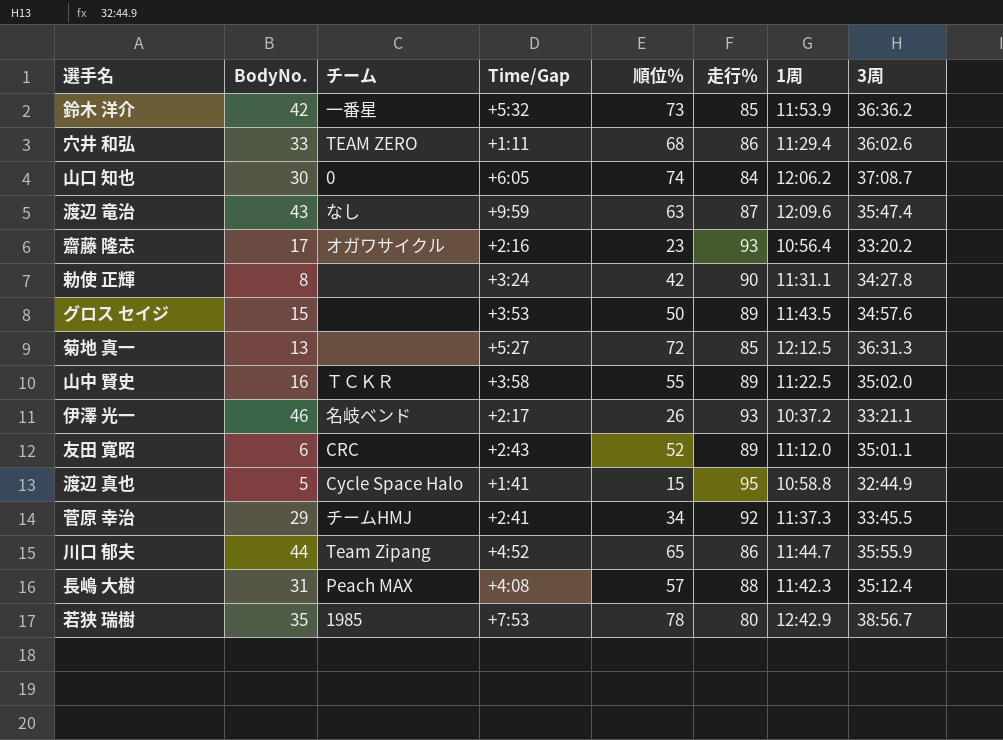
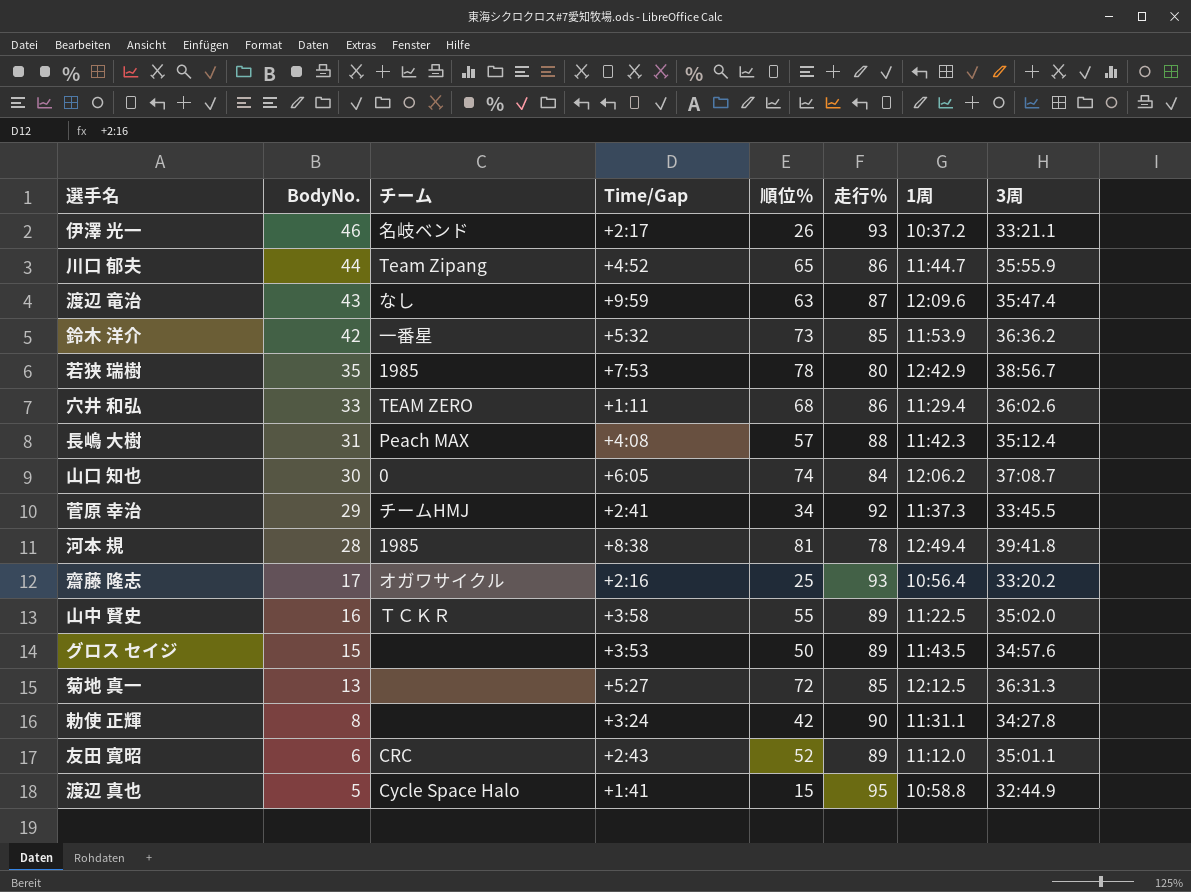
row order: none -> BodyNo. descending
row 河本 規: none -> 28 | 1985 | +8:38 | 81 | 78 | 12:49.4 | 39:41.8
齋藤 隆志 | 順位％: 23 -> 25

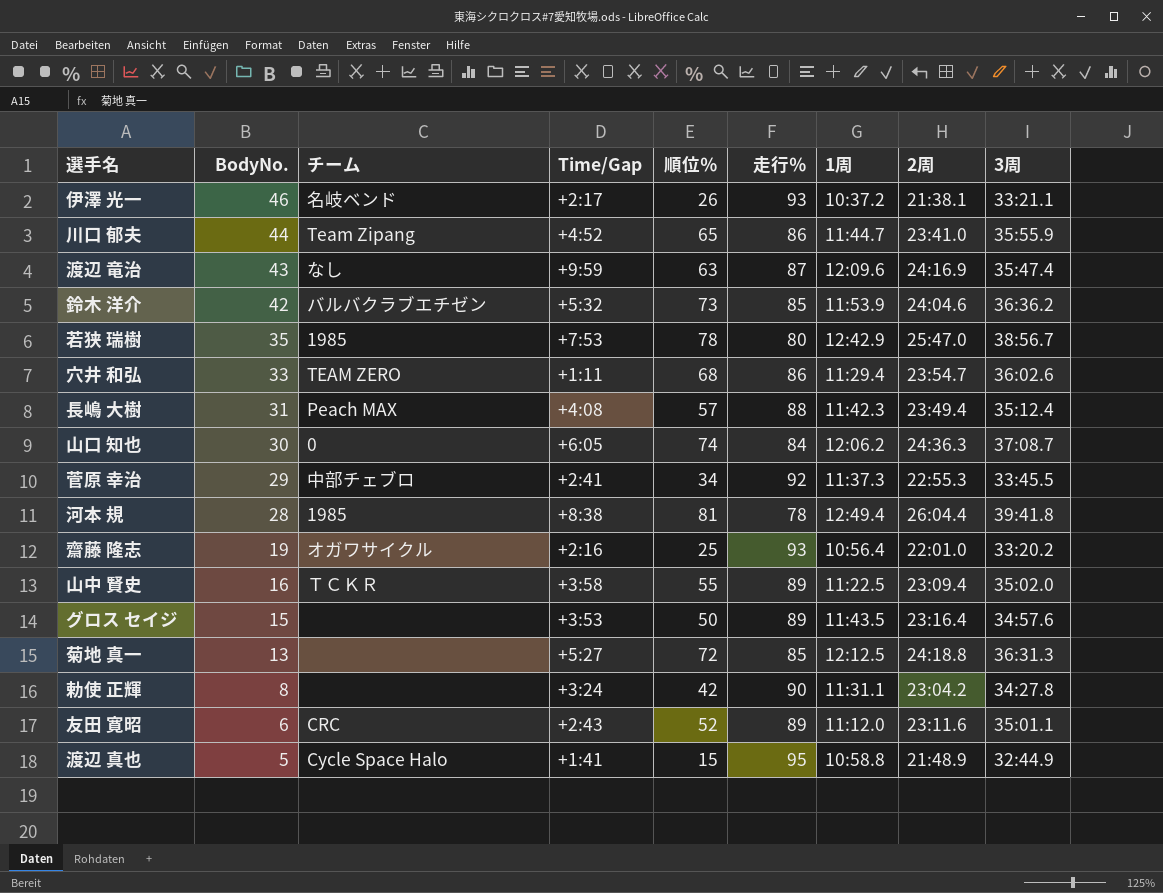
column 2周 | position: none -> 8
鈴木 洋介 | チーム: 一番星 -> バルバクラブエチゼン
菅原 幸治 | チーム: チームHMJ -> 中部チェブロ
齋藤 隆志 | BodyNo.: 17 -> 19

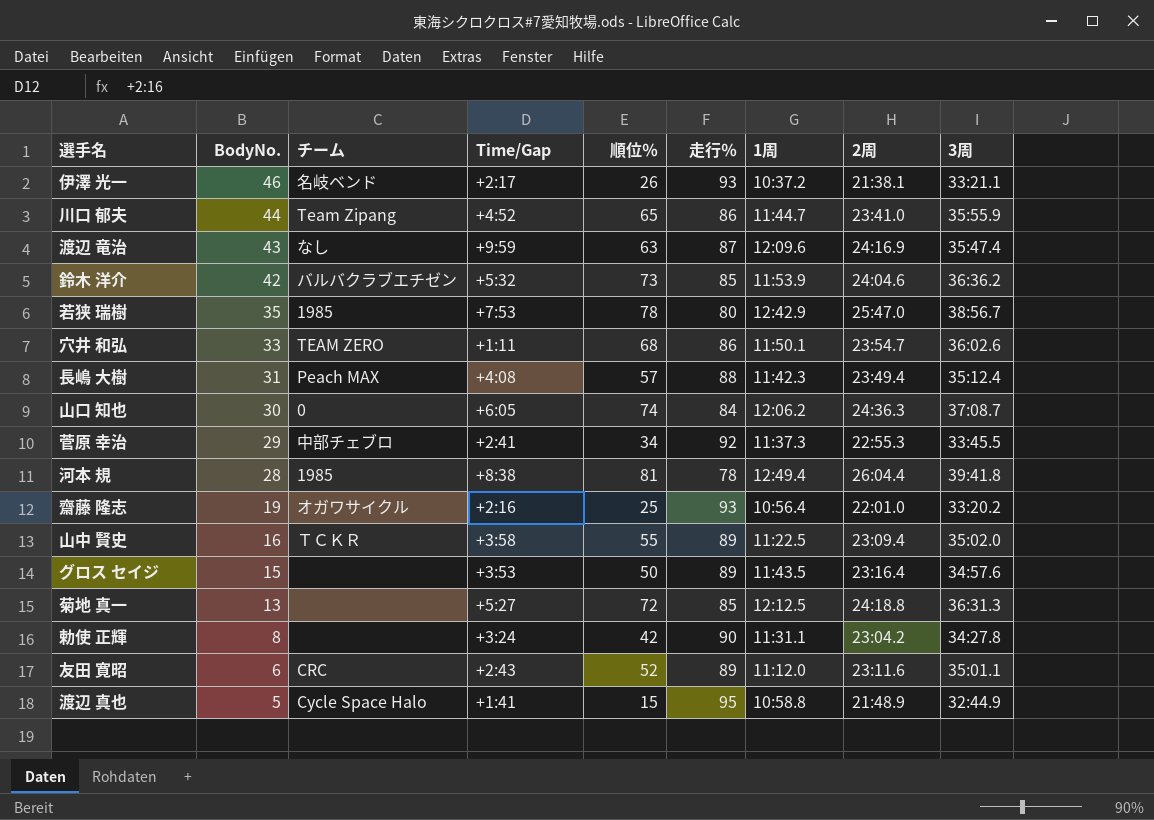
穴井 和弘 | 1周: 11:29.4 -> 11:50.1

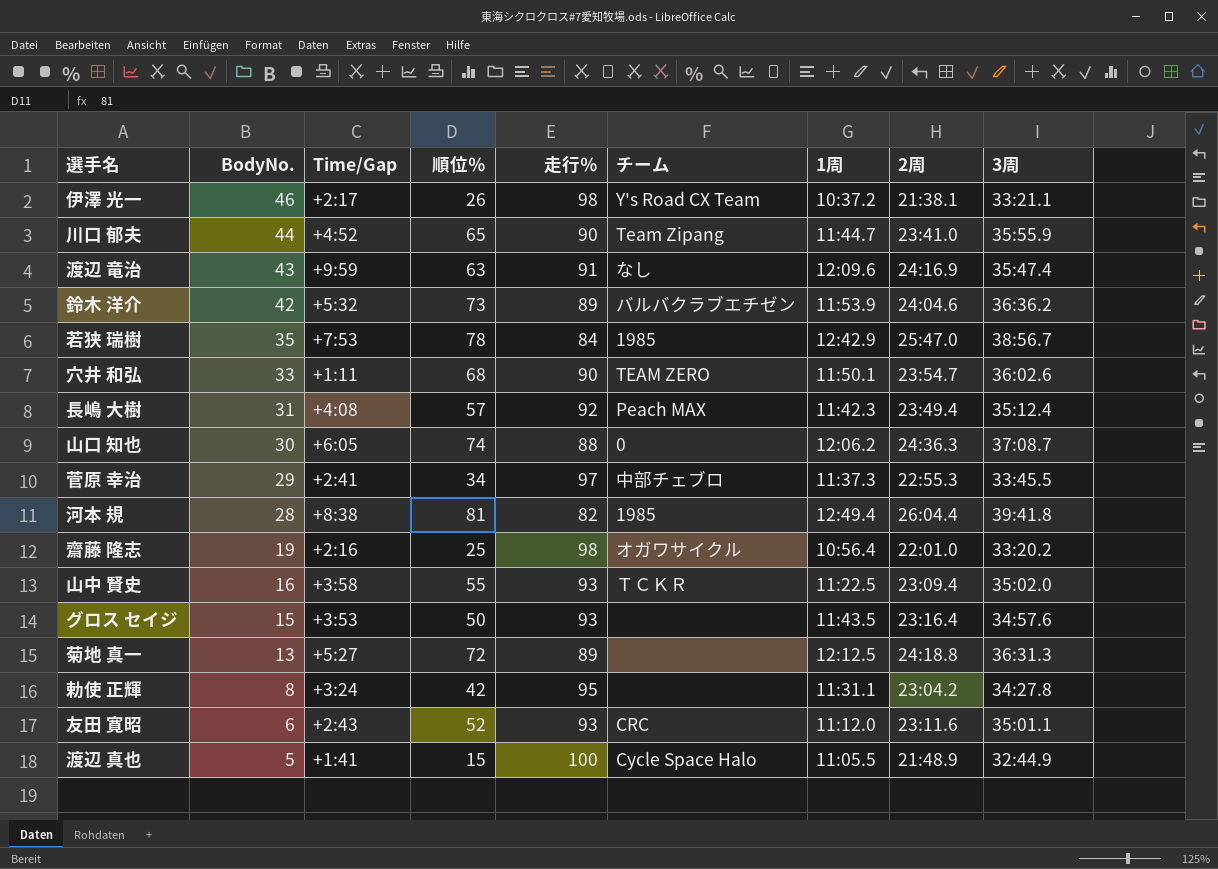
column チーム | position: 3 -> 6
伊澤 光一 | 走行％: 93 -> 98
伊澤 光一 | チーム: 名岐ベンド -> Y's Road CX Team
川口 郁夫 | 走行％: 86 -> 90
渡辺 竜治 | 走行％: 87 -> 91
鈴木 洋介 | 走行％: 85 -> 89
若狭 瑞樹 | 走行％: 80 -> 84
穴井 和弘 | 走行％: 86 -> 90
長嶋 大樹 | 走行％: 88 -> 92
山口 知也 | 走行％: 84 -> 88
菅原 幸治 | 走行％: 92 -> 97
河本 規 | 走行％: 78 -> 82
齋藤 隆志 | 走行％: 93 -> 98
山中 賢史 | 走行％: 89 -> 93
グロス セイジ | 走行％: 89 -> 93
菊地 真一 | 走行％: 85 -> 89
勅使 正輝 | 走行％: 90 -> 95
友田 寛昭 | 走行％: 89 -> 93
渡辺 真也 | 走行％: 95 -> 100
渡辺 真也 | 1周: 10:58.8 -> 11:05.5

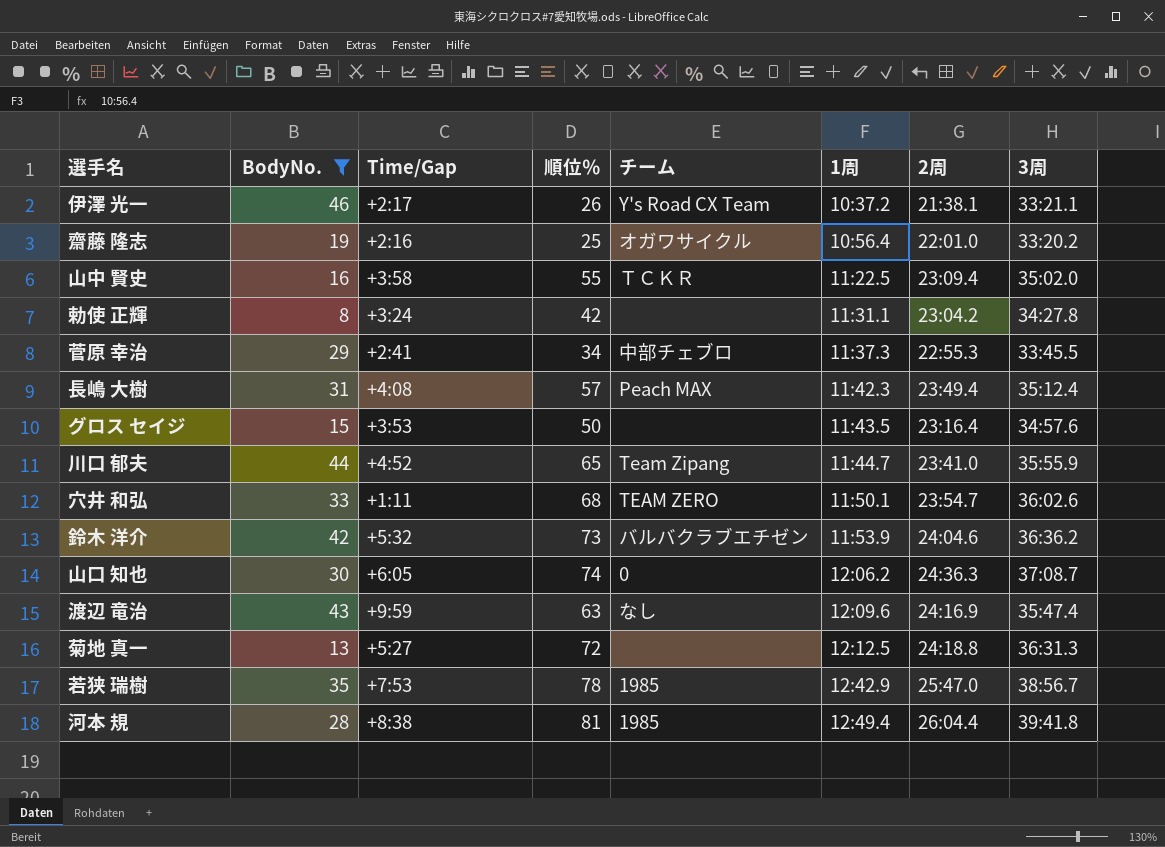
filter: none -> BodyNo. >= 8
row order: BodyNo. descending -> 1周 ascending
column 走行％ | position: 5 -> none

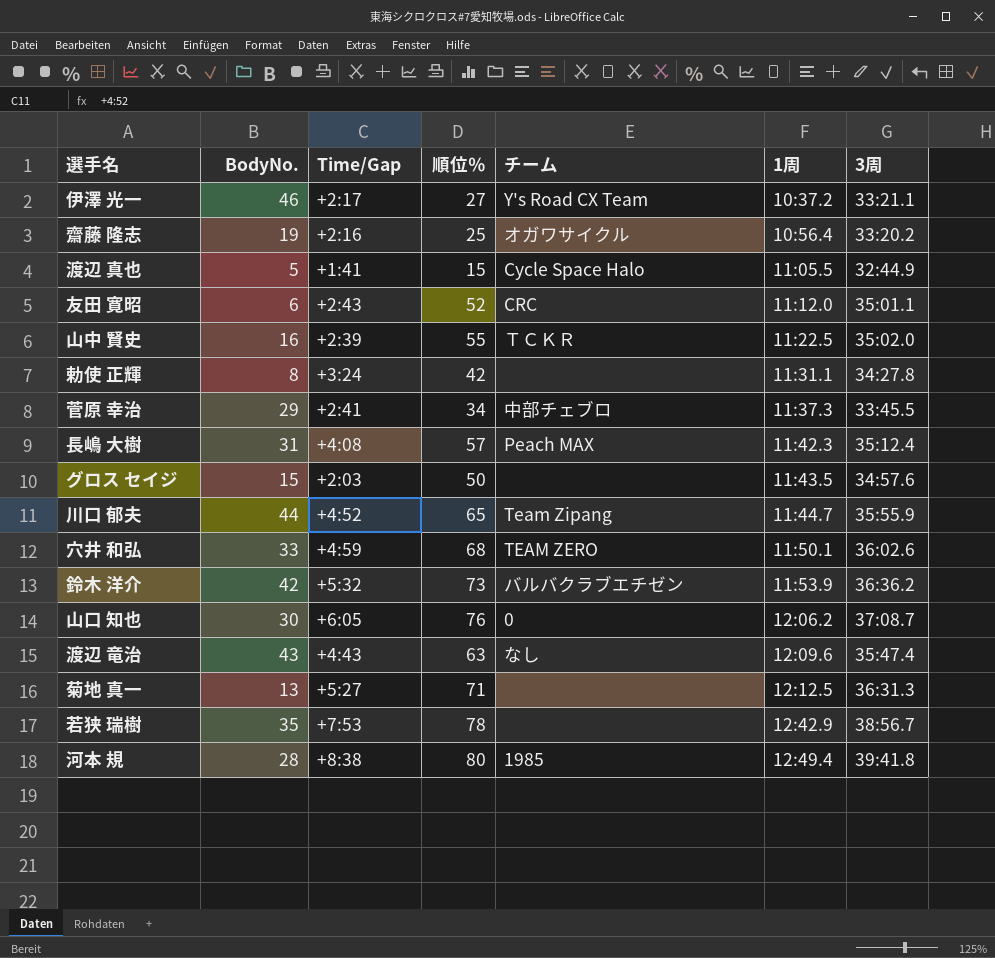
filter: BodyNo. >= 8 -> none
column 2周 | position: 7 -> none
伊澤 光一 | 順位％: 26 -> 27
山中 賢史 | Time/Gap: +3:58 -> +2:39
グロス セイジ | Time/Gap: +3:53 -> +2:03
穴井 和弘 | Time/Gap: +1:11 -> +4:59
山口 知也 | 順位％: 74 -> 76
渡辺 竜治 | Time/Gap: +9:59 -> +4:43
菊地 真一 | 順位％: 72 -> 71
若狭 瑞樹 | チーム: 1985 -> none
河本 規 | 順位％: 81 -> 80

